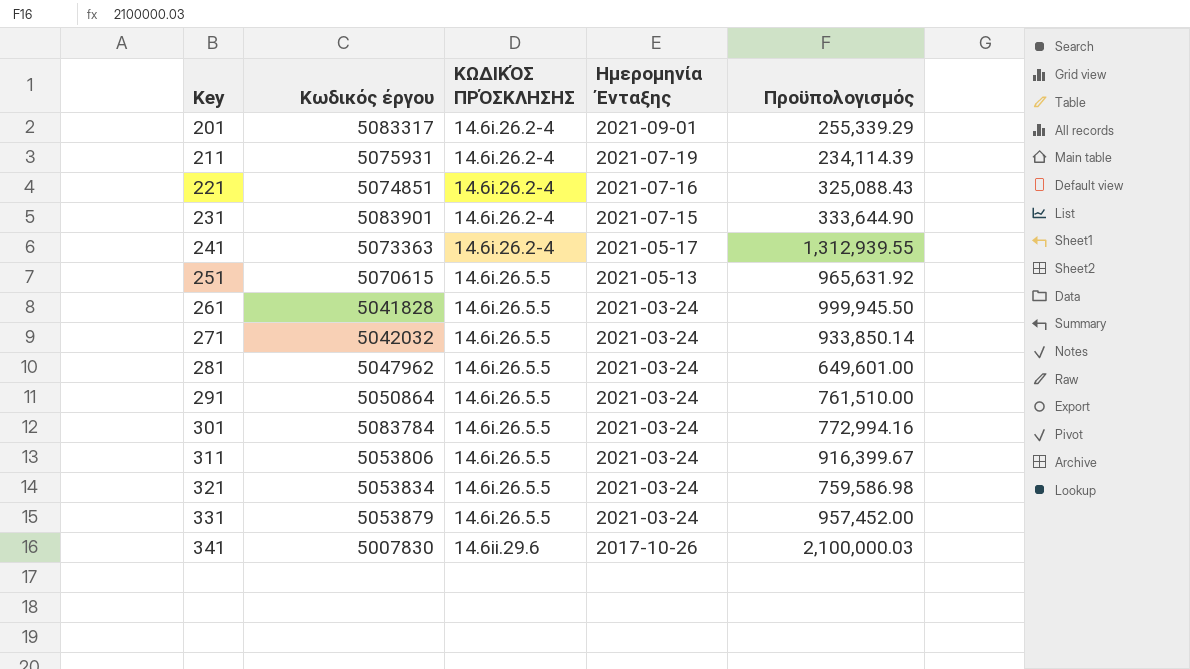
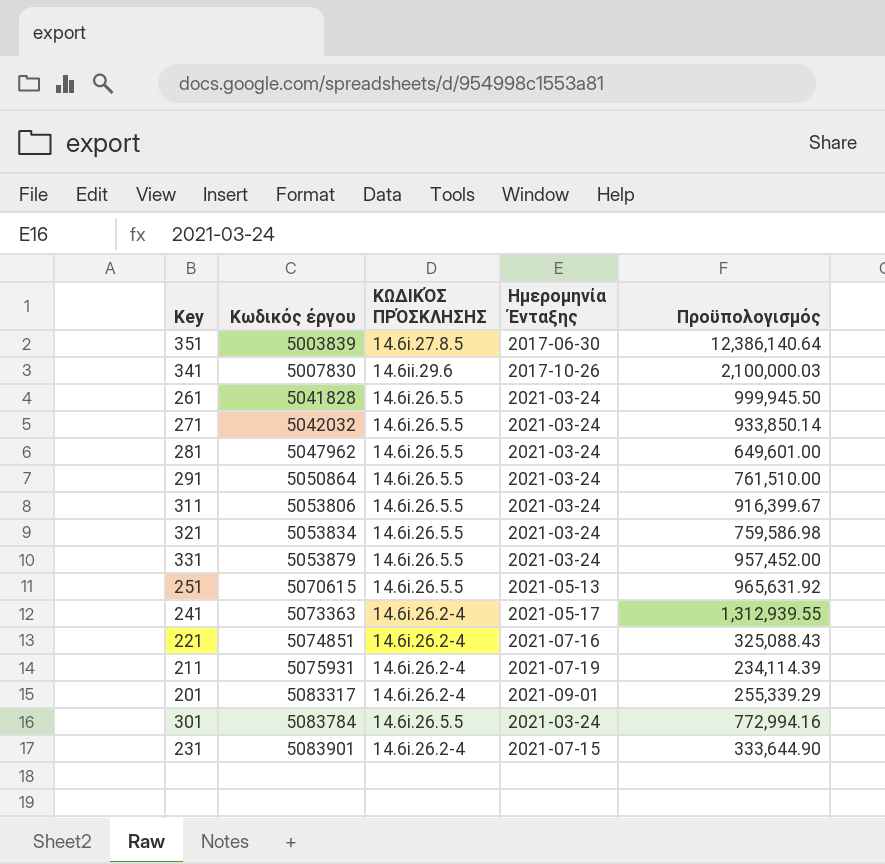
row order: Key ascending -> Κωδικός έργου ascending
row 351: none -> 5003839 | 14.6i.27.8.5 | 2017-06-30 | 12,386,140.64

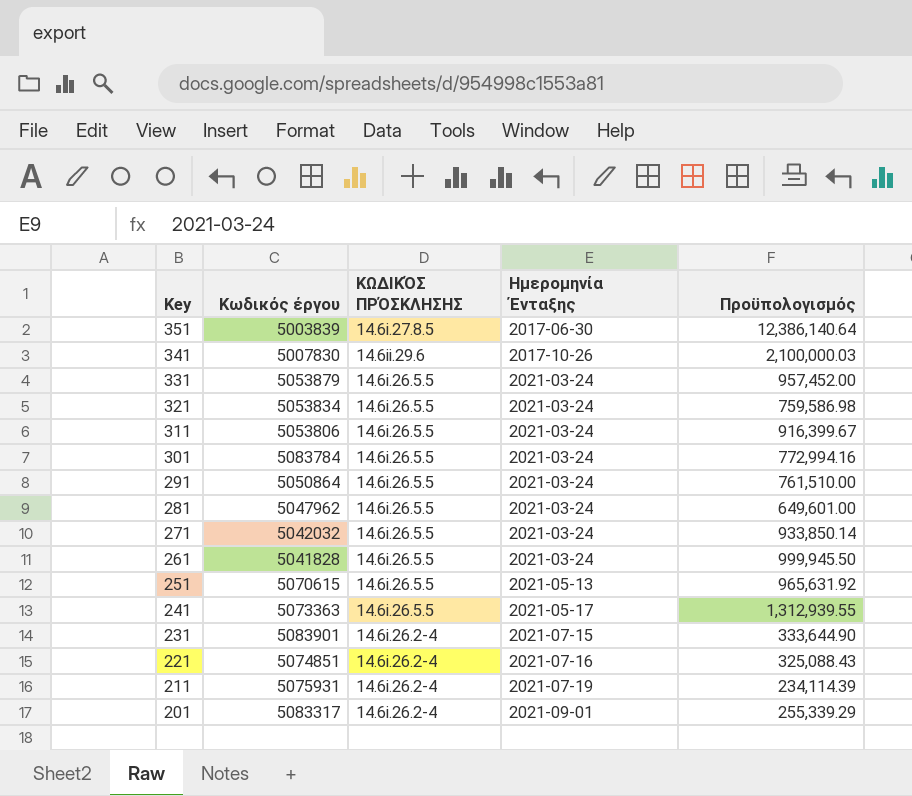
row order: Κωδικός έργου ascending -> Key descending
241 | ΚΩΔΙΚΌΣ ΠΡΌΣΚΛΗΣΗΣ: 14.6i.26.2-4 -> 14.6i.26.5.5

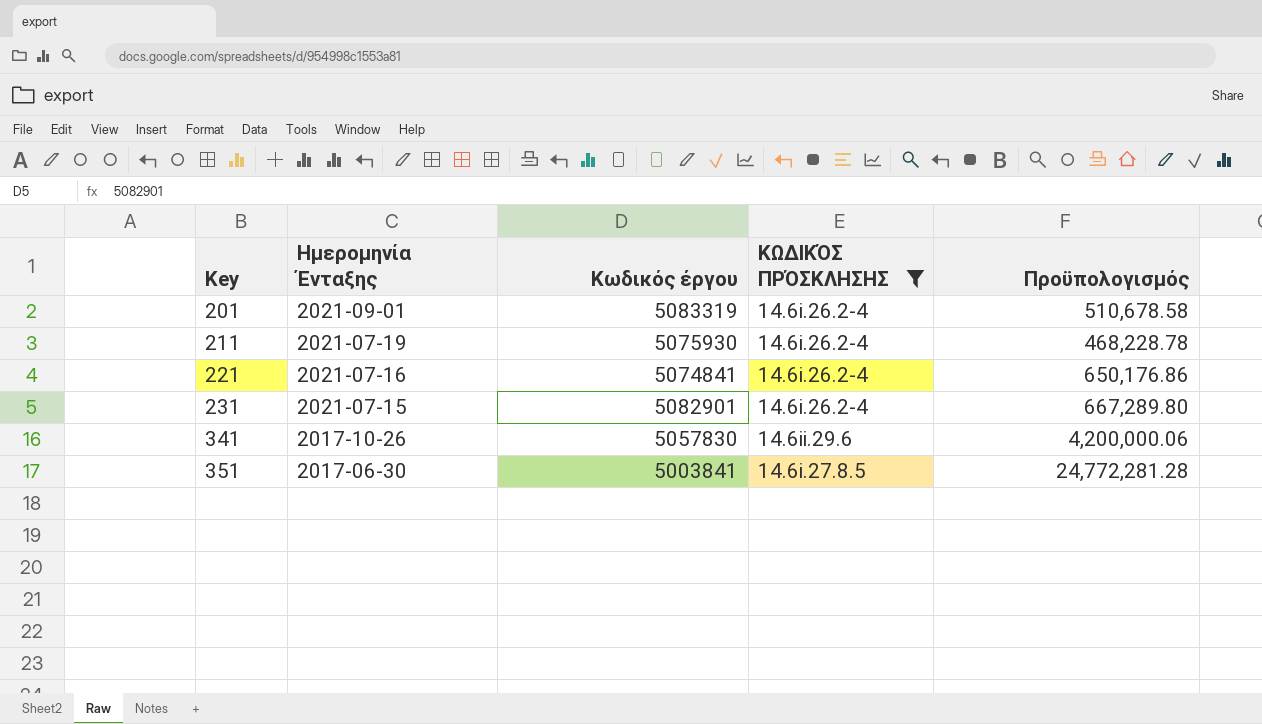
filter: none -> ΚΩΔΙΚΌΣ ΠΡΌΣΚΛΗΣΗΣ != 14.6i.26.5.5
row order: Key descending -> Key ascending
column Ημερομηνία Ένταξης | position: 4 -> 2
201 | Κωδικός έργου: 5083317 -> 5083319
201 | Προϋπολογισμός: 255,339.29 -> 510,678.58
211 | Κωδικός έργου: 5075931 -> 5075930
211 | Προϋπολογισμός: 234,114.39 -> 468,228.78
221 | Κωδικός έργου: 5074851 -> 5074841
221 | Προϋπολογισμός: 325,088.43 -> 650,176.86
231 | Κωδικός έργου: 5083901 -> 5082901
231 | Προϋπολογισμός: 333,644.90 -> 667,289.80
341 | Κωδικός έργου: 5007830 -> 5057830
341 | Προϋπολογισμός: 2,100,000.03 -> 4,200,000.06
351 | Κωδικός έργου: 5003839 -> 5003841
351 | Προϋπολογισμός: 12,386,140.64 -> 24,772,281.28

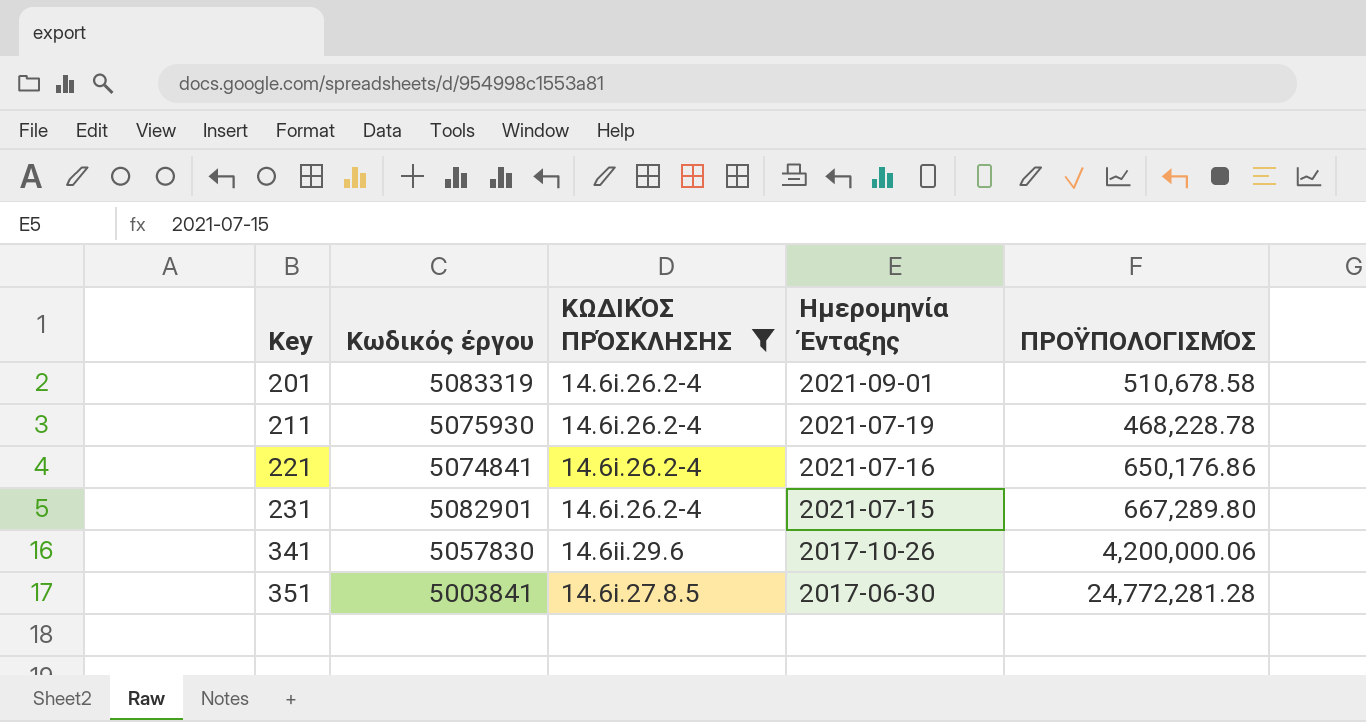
column Ημερομηνία Ένταξης | position: 2 -> 4
column name: Προϋπολογισμός -> ΠΡΟΫΠΟΛΟΓΙΣΜΌΣ

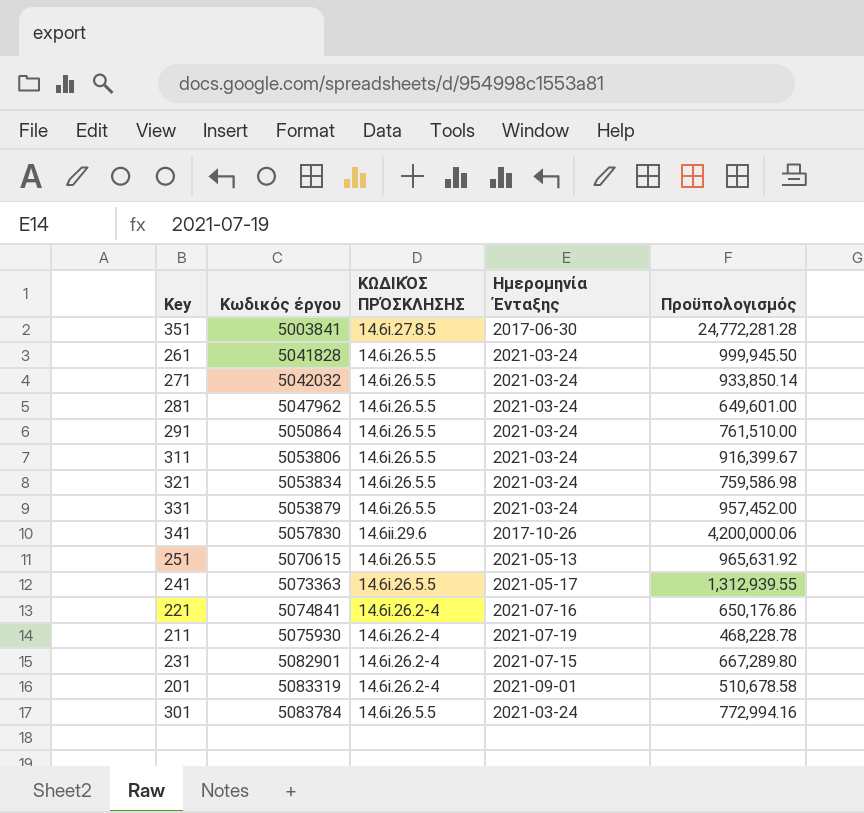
filter: ΚΩΔΙΚΌΣ ΠΡΌΣΚΛΗΣΗΣ != 14.6i.26.5.5 -> none
row order: Key ascending -> Κωδικός έργου ascending
column name: ΠΡΟΫΠΟΛΟΓΙΣΜΌΣ -> Προϋπολογισμός

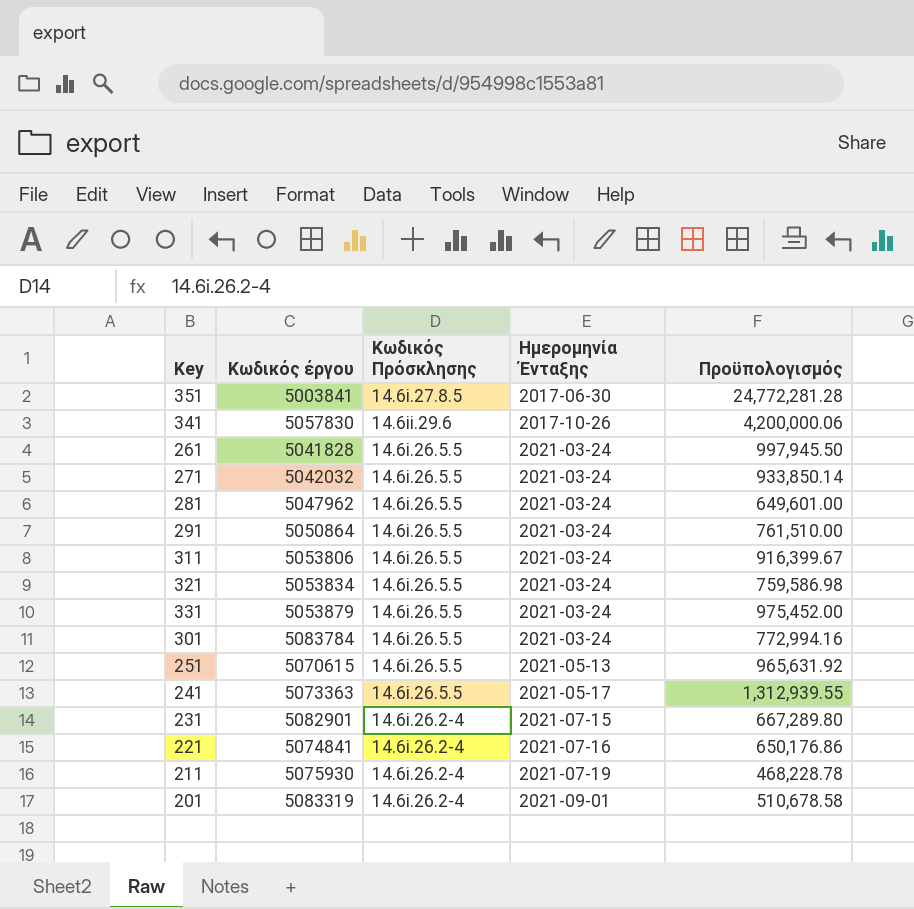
row order: Κωδικός έργου ascending -> Ημερομηνία Ένταξης ascending
column name: ΚΩΔΙΚΌΣ ΠΡΌΣΚΛΗΣΗΣ -> Κωδικός Πρόσκλησης
261 | Προϋπολογισμός: 999,945.50 -> 997,945.50
331 | Προϋπολογισμός: 957,452.00 -> 975,452.00

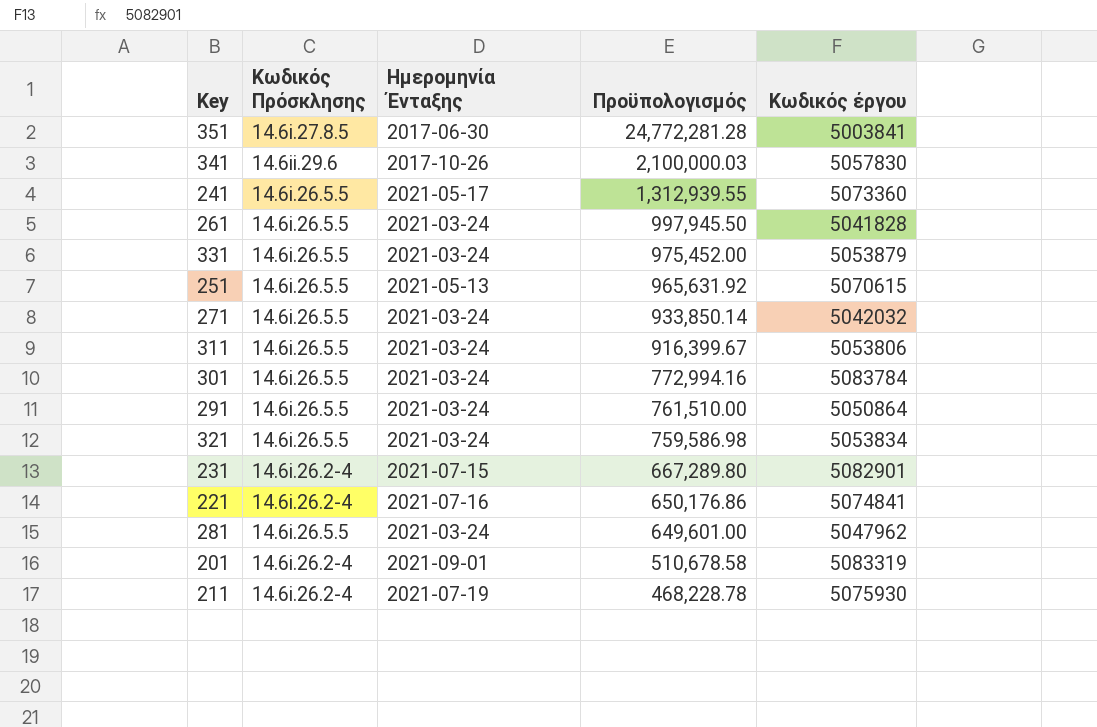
row order: Ημερομηνία Ένταξης ascending -> Προϋπολογισμός descending
column Κωδικός έργου | position: 2 -> 5
341 | Προϋπολογισμός: 4,200,000.06 -> 2,100,000.03
241 | Κωδικός έργου: 5073363 -> 5073360

